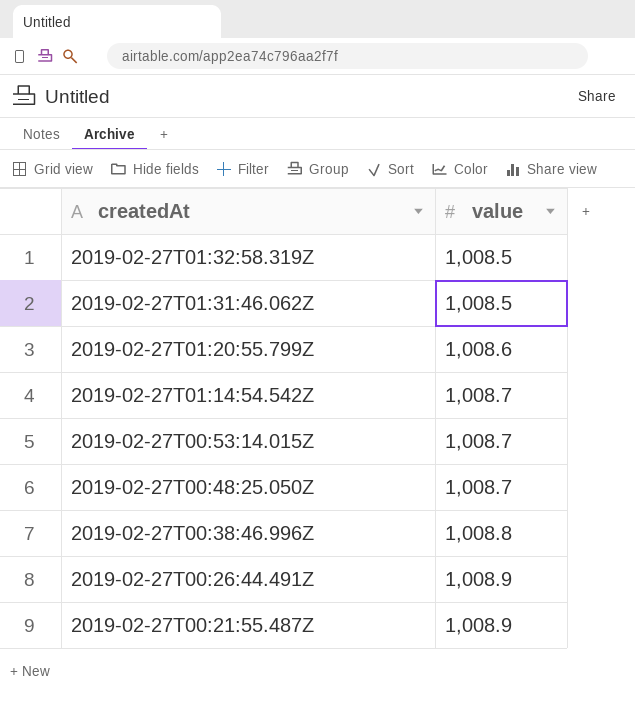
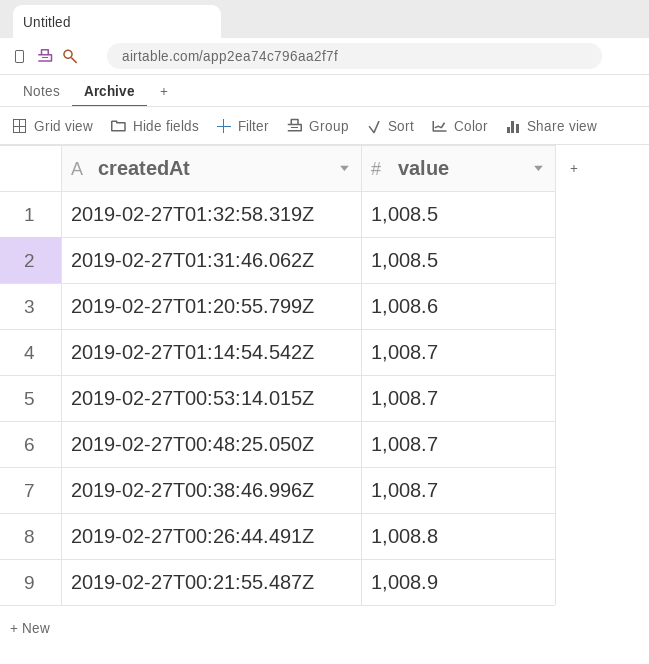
2019-02-27T00:38:46.996Z | value: 1,008.8 -> 1,008.7
2019-02-27T00:26:44.491Z | value: 1,008.9 -> 1,008.8

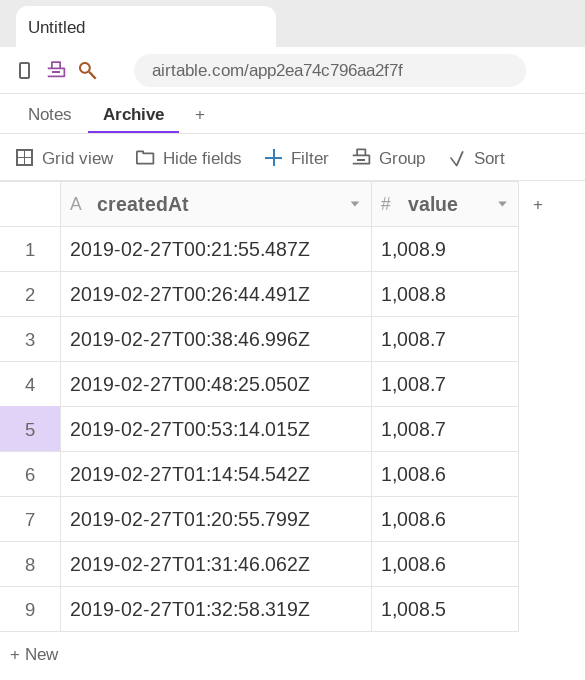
row order: createdAt descending -> createdAt ascending
2019-02-27T01:14:54.542Z | value: 1,008.7 -> 1,008.6
2019-02-27T01:31:46.062Z | value: 1,008.5 -> 1,008.6

